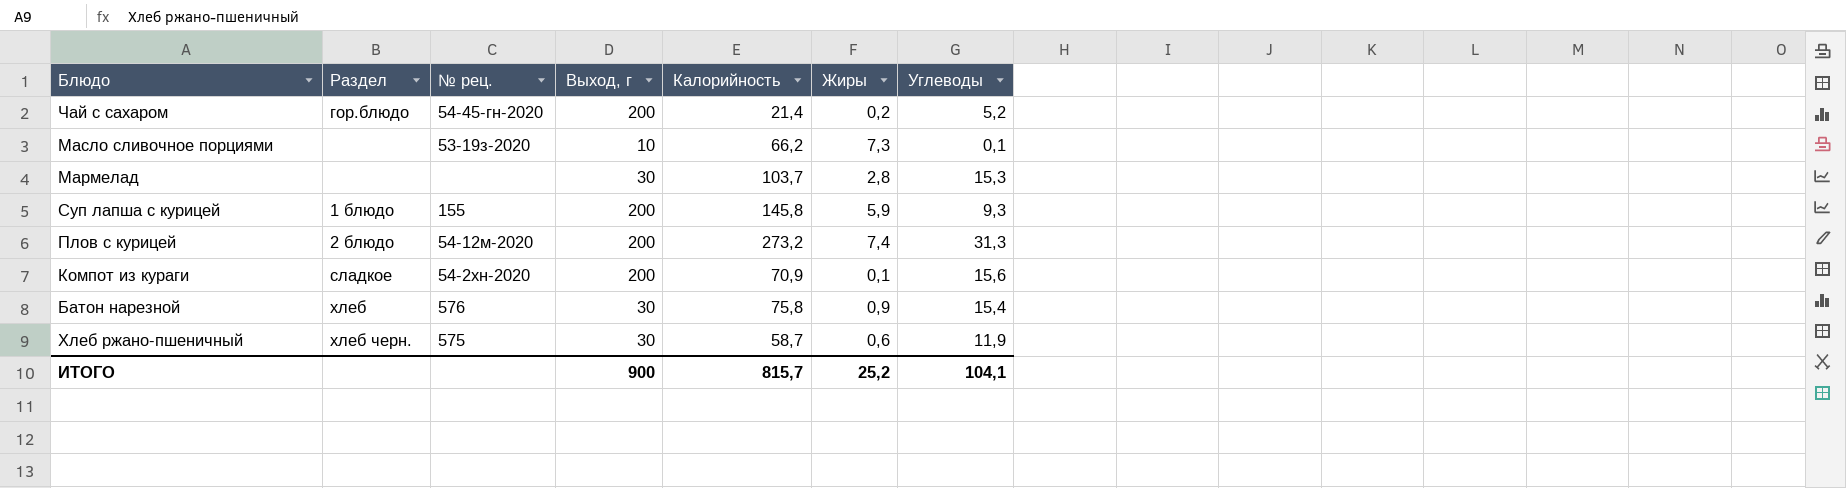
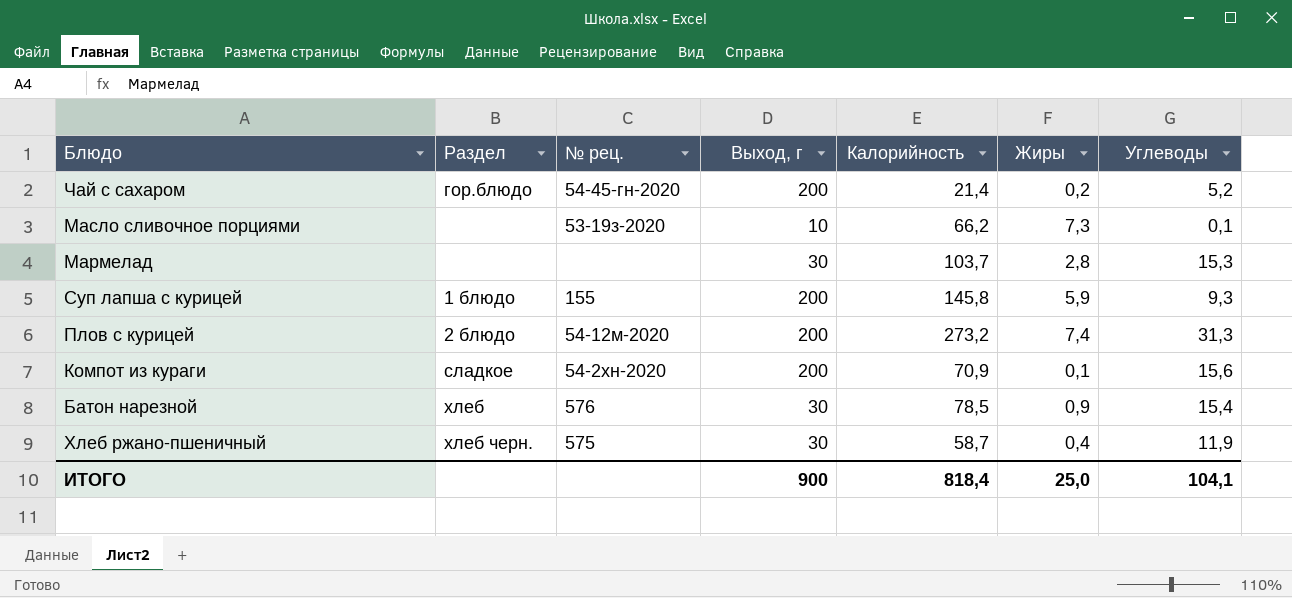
Батон нарезной | Калорийность: 75,8 -> 78,5
Хлеб ржано-пшеничный | Жиры: 0,6 -> 0,4
ИТОГО | Калорийность: 815,7 -> 818,4
ИТОГО | Жиры: 25,2 -> 25,0

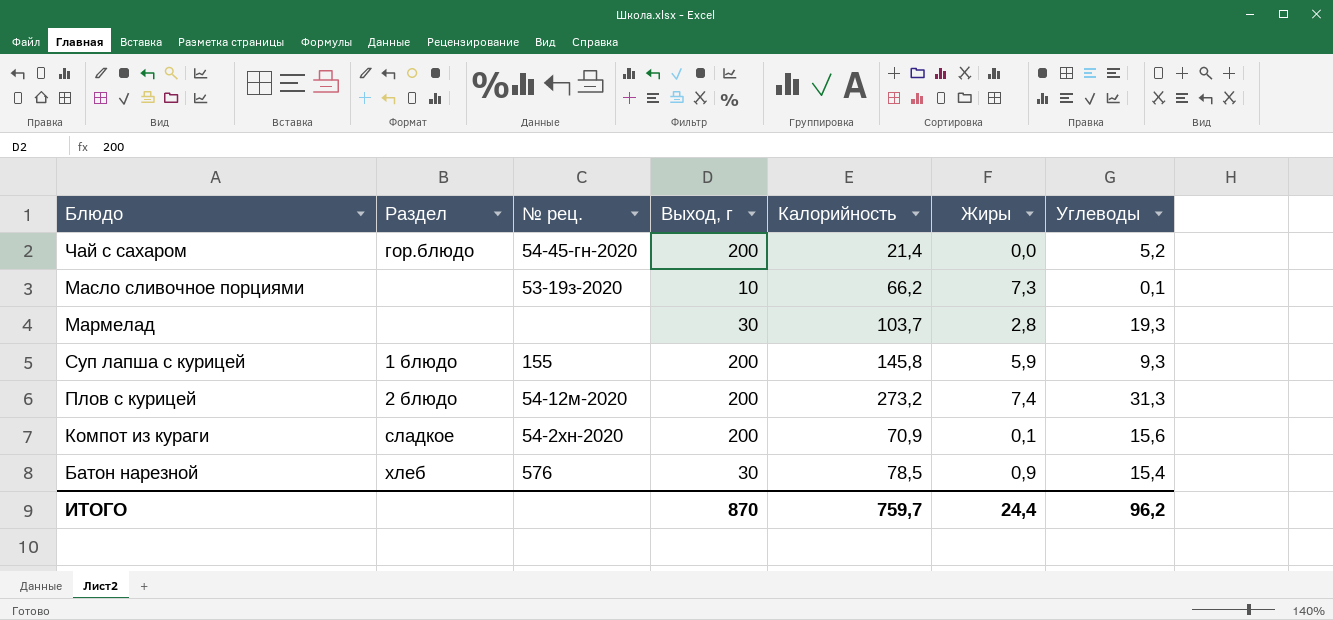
row Хлеб ржано-пшеничный: хлеб черн. | 575 | 30 | 58,7 | 0,4 | 11,9 -> none
Чай с сахаром | Жиры: 0,2 -> 0,0
Мармелад | Углеводы: 15,3 -> 19,3
ИТОГО | Выход, г: 900 -> 870
ИТОГО | Калорийность: 818,4 -> 759,7
ИТОГО | Жиры: 25,0 -> 24,4
ИТОГО | Углеводы: 104,1 -> 96,2

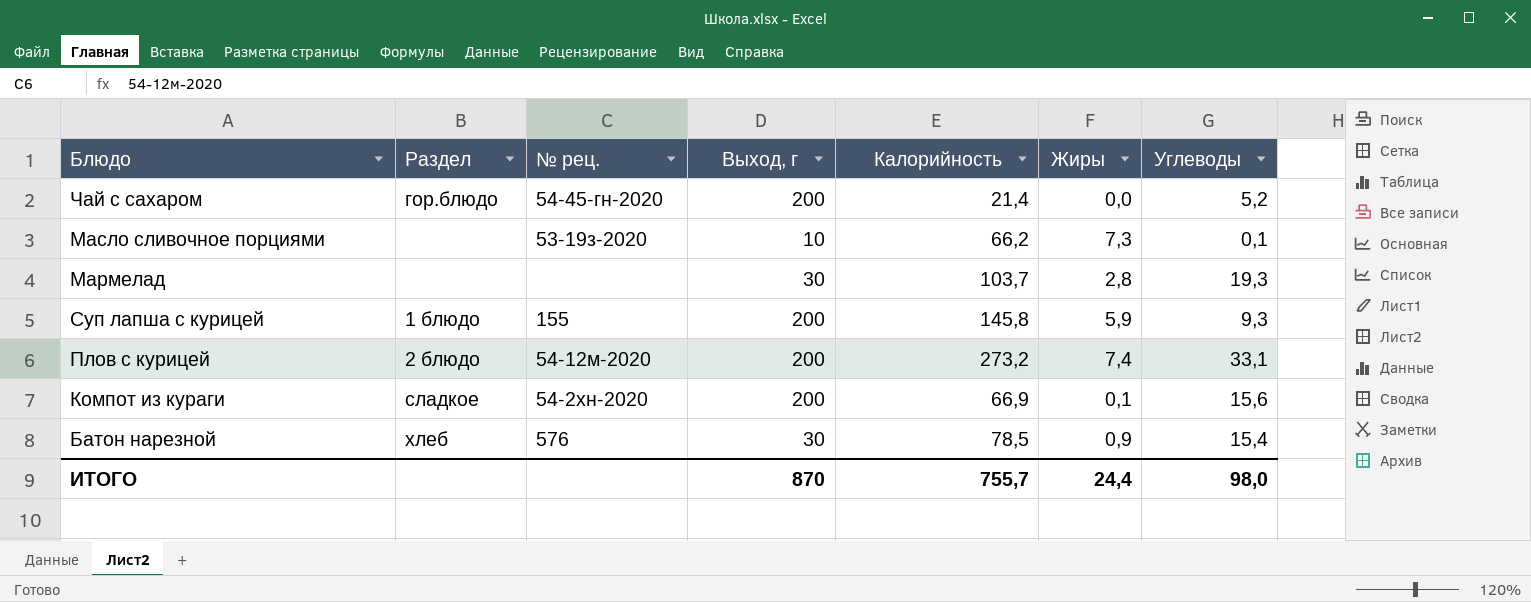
Плов с курицей | Углеводы: 31,3 -> 33,1
Компот из кураги | Калорийность: 70,9 -> 66,9
ИТОГО | Калорийность: 759,7 -> 755,7
ИТОГО | Углеводы: 96,2 -> 98,0

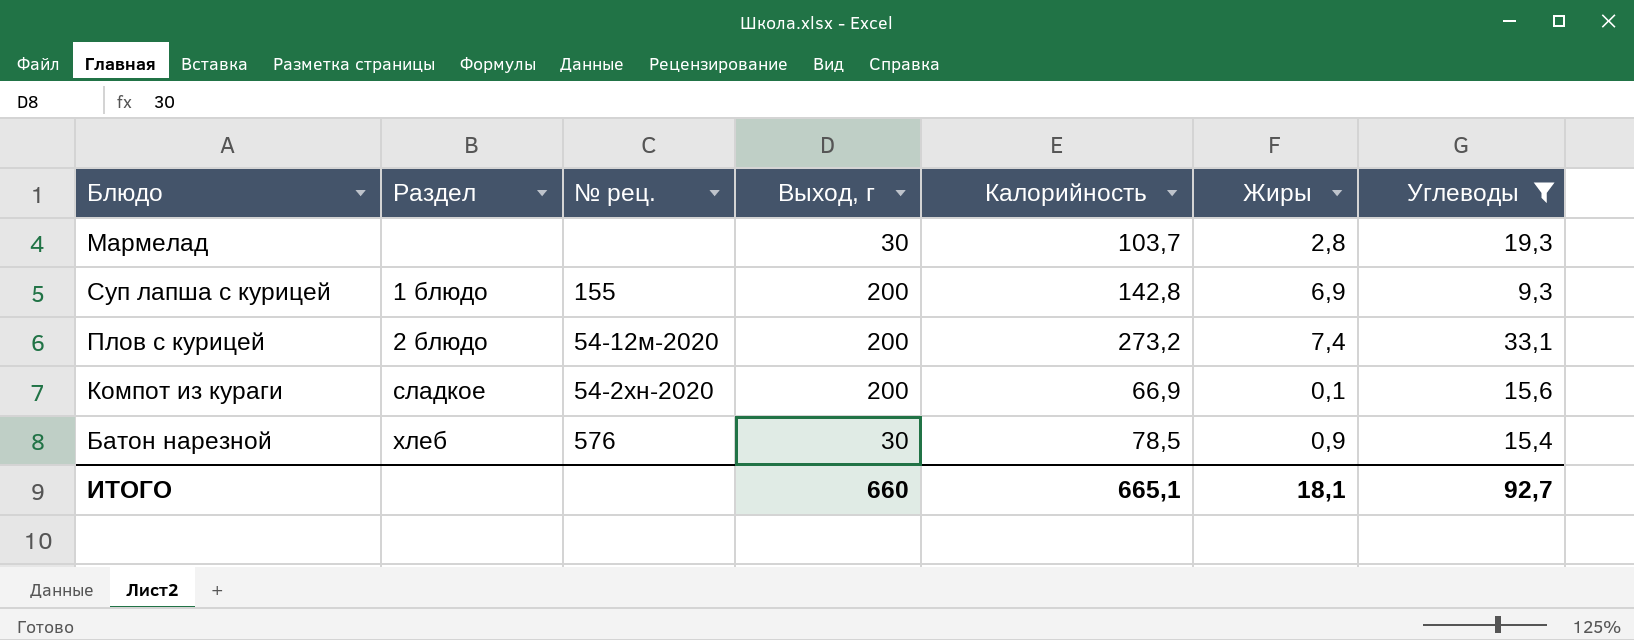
filter: none -> Углеводы >= 9,3
Суп лапша с курицей | Калорийность: 145,8 -> 142,8
Суп лапша с курицей | Жиры: 5,9 -> 6,9
ИТОГО | Выход, г: 870 -> 660
ИТОГО | Калорийность: 755,7 -> 665,1
ИТОГО | Жиры: 24,4 -> 18,1
ИТОГО | Углеводы: 98,0 -> 92,7

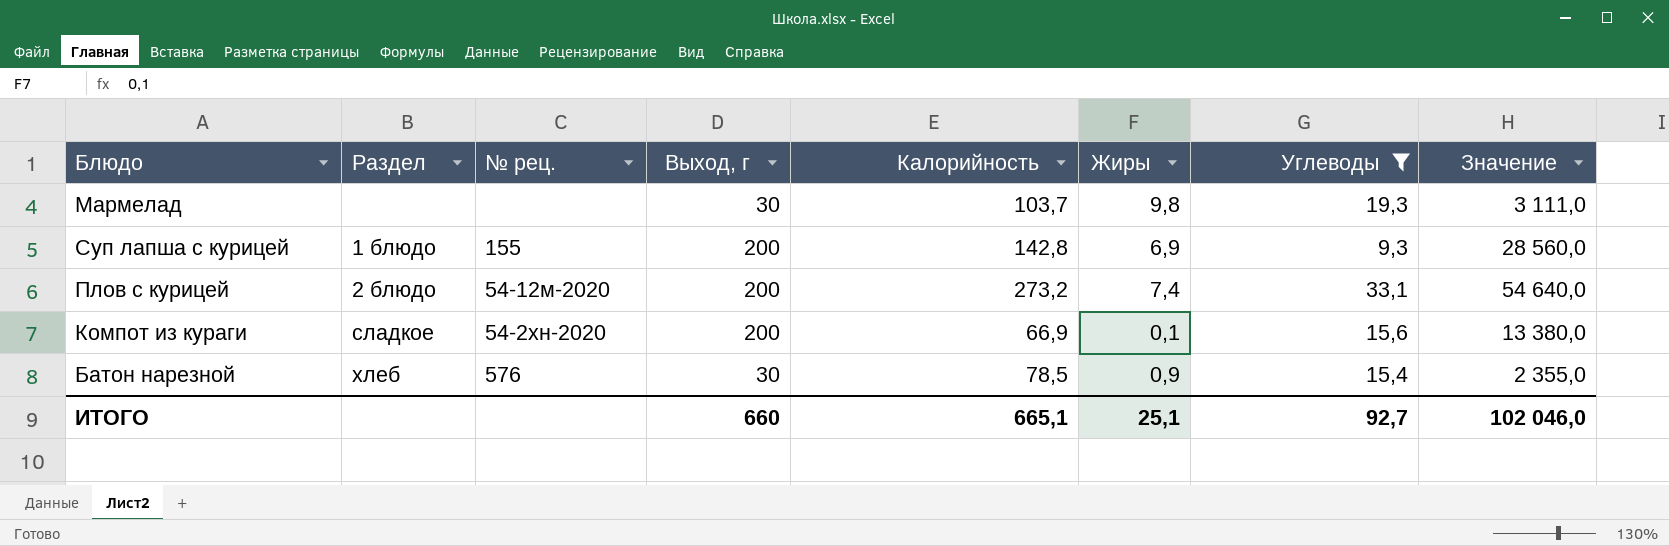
column Значение | formula: none -> [Выход, г] * [Калорийность]
Мармелад | Жиры: 2,8 -> 9,8
ИТОГО | Жиры: 18,1 -> 25,1

